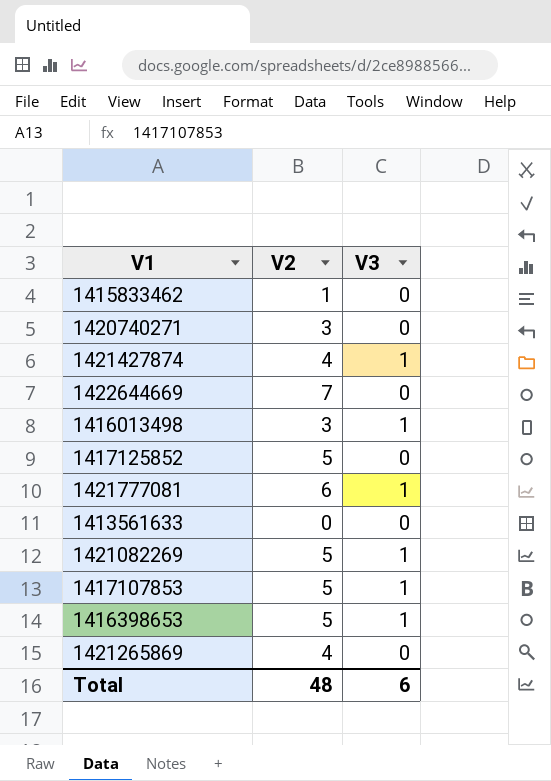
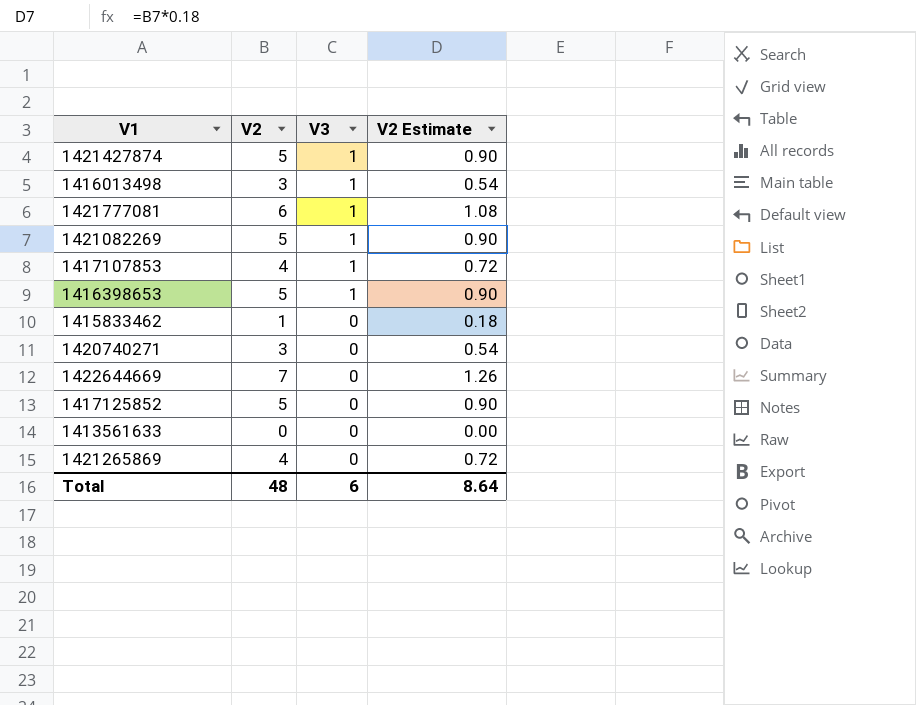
row order: none -> V3 descending
column V2 Estimate | formula: none -> [V2] * 0.18
1421427874 | V2: 4 -> 5
1417107853 | V2: 5 -> 4

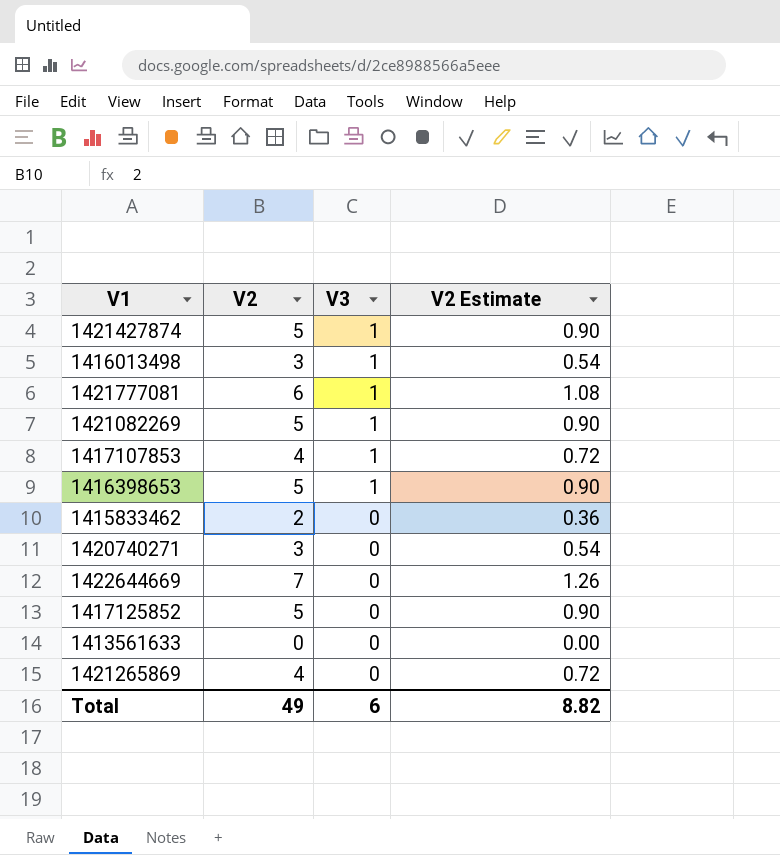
1415833462 | V2: 1 -> 2
1415833462 | V2 Estimate: 0.18 -> 0.36
Total | V2: 48 -> 49
Total | V2 Estimate: 8.64 -> 8.82

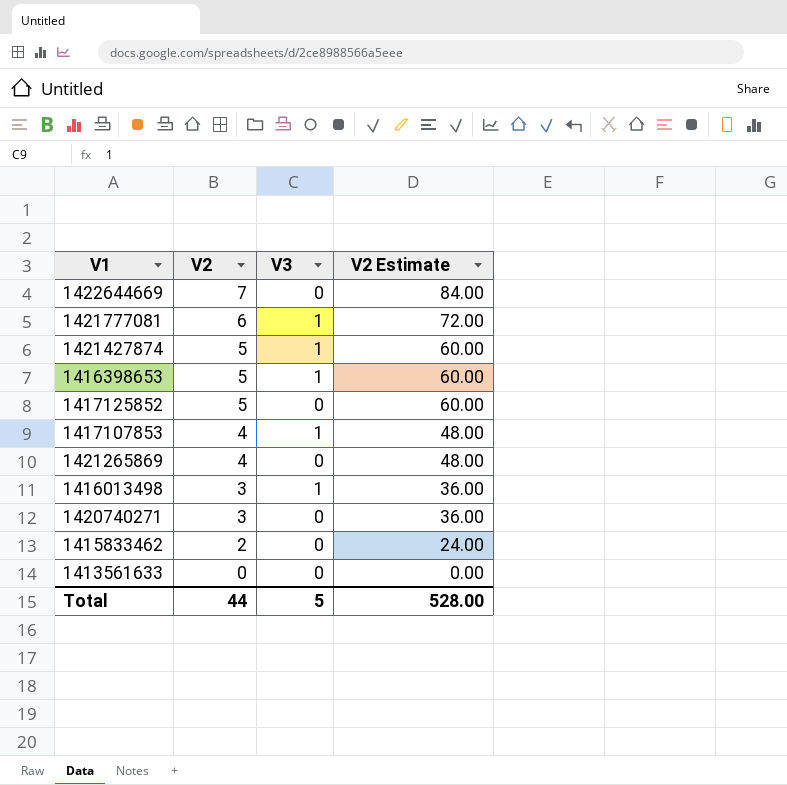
row order: V3 descending -> V2 descending
column V2 Estimate | formula: [V2] * 0.18 -> [V2] * 12
row 1421082269: 5 | 1 | 0.90 -> none
Total | V2: 49 -> 44
Total | V3: 6 -> 5
Total | V2 Estimate: 8.82 -> 528.00

